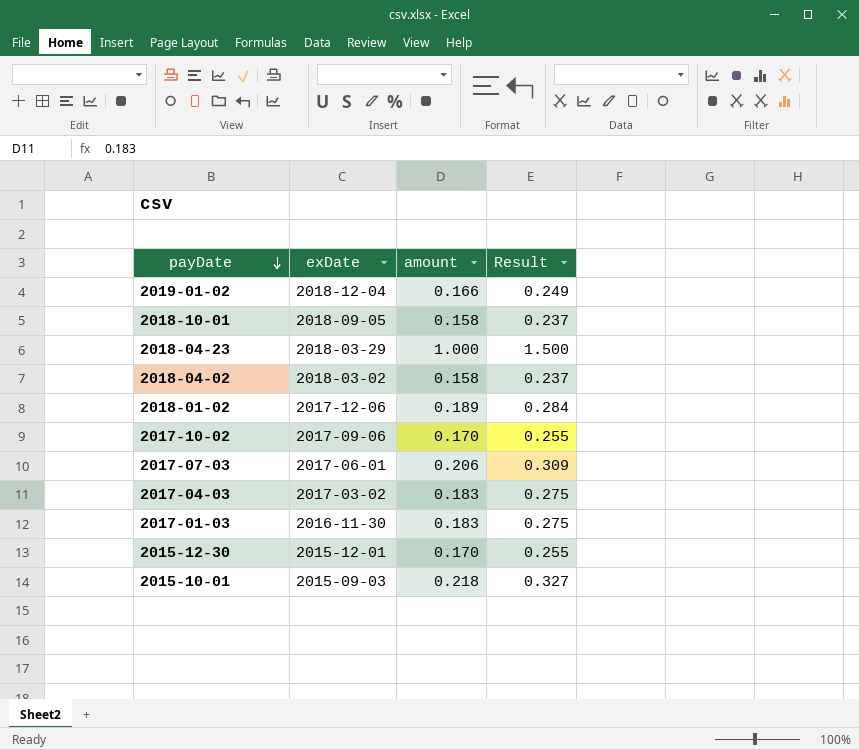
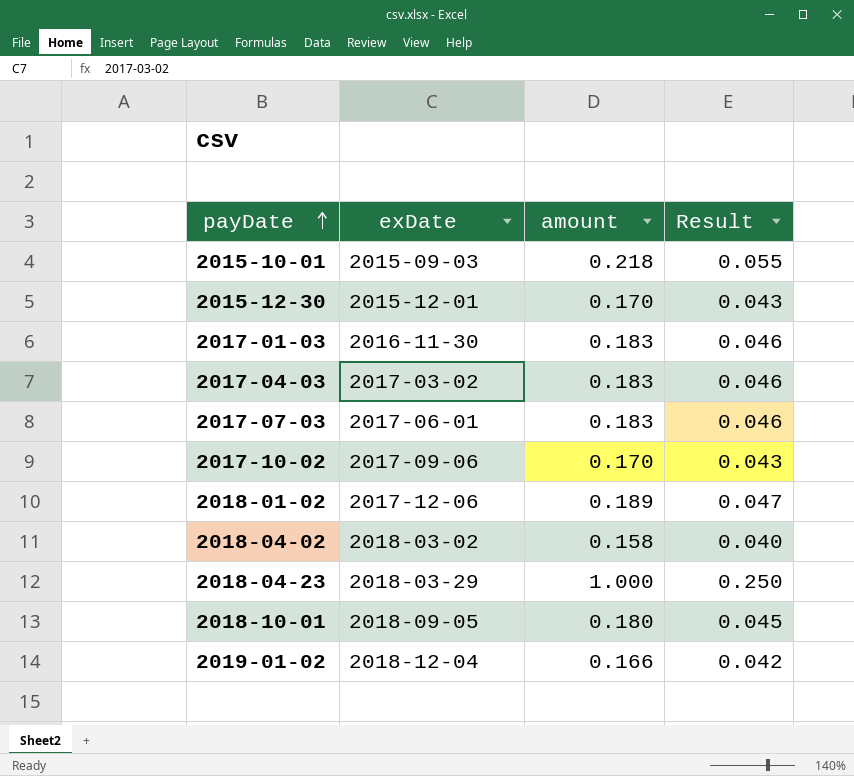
row order: payDate descending -> payDate ascending
column Result | formula: [amount] * 1.5 -> [amount] * 0.25
2017-07-03 | amount: 0.206 -> 0.183
2018-10-01 | amount: 0.158 -> 0.180

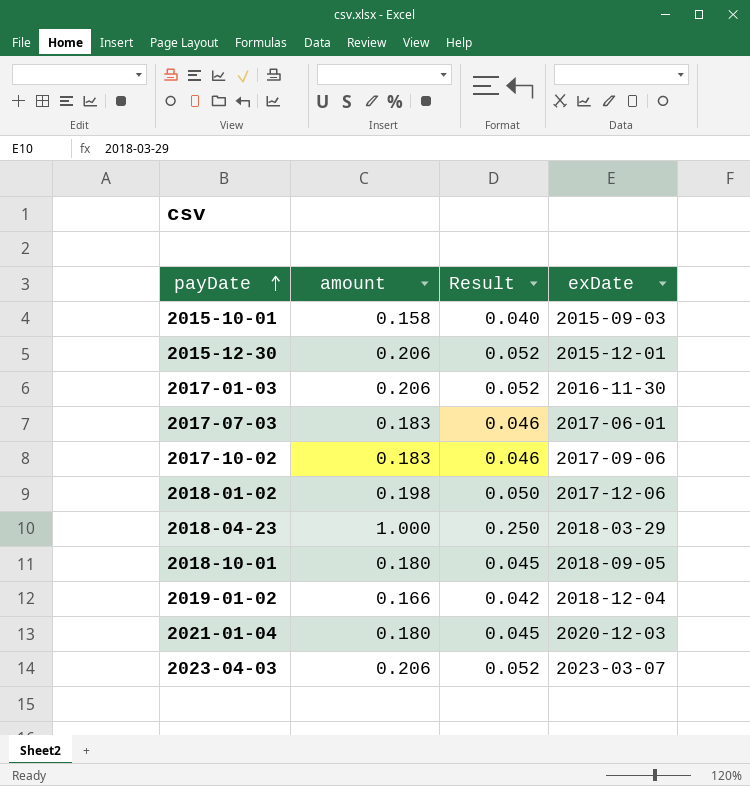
column exDate | position: 2 -> 4
row 2017-04-03: 2017-03-02 | 0.183 | 0.046 -> none
row 2018-04-02: 2018-03-02 | 0.158 | 0.040 -> none
2015-10-01 | amount: 0.218 -> 0.158
2015-10-01 | Result: 0.055 -> 0.040
2015-12-30 | amount: 0.170 -> 0.206
2015-12-30 | Result: 0.043 -> 0.052
2017-01-03 | amount: 0.183 -> 0.206
2017-01-03 | Result: 0.046 -> 0.052
2017-10-02 | amount: 0.170 -> 0.183
2017-10-02 | Result: 0.043 -> 0.046
2018-01-02 | amount: 0.189 -> 0.198
2018-01-02 | Result: 0.047 -> 0.050
row 2021-01-04: none -> 0.180 | 0.045 | 2020-12-03
row 2023-04-03: none -> 0.206 | 0.052 | 2023-03-07

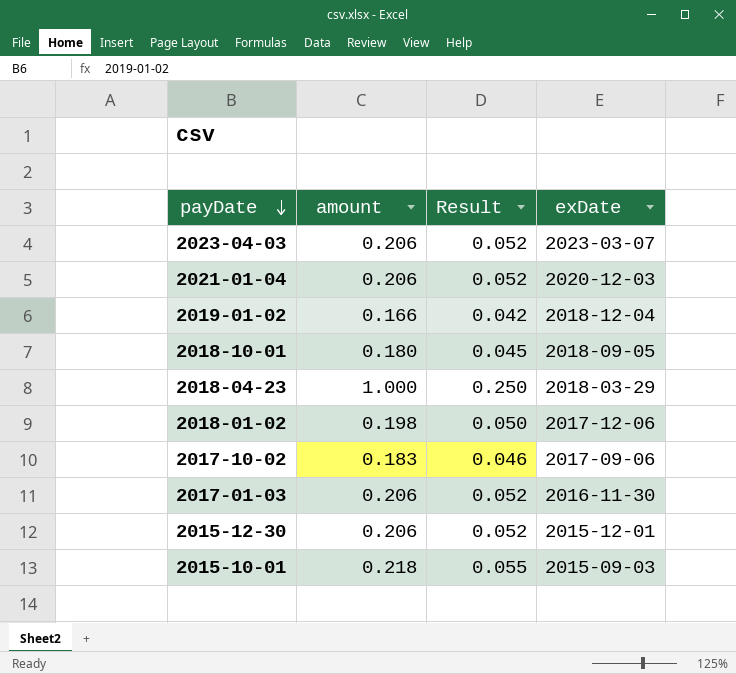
row order: payDate ascending -> payDate descending
row 2017-07-03: 0.183 | 0.046 | 2017-06-01 -> none
2021-01-04 | amount: 0.180 -> 0.206
2021-01-04 | Result: 0.045 -> 0.052
2015-10-01 | amount: 0.158 -> 0.218
2015-10-01 | Result: 0.040 -> 0.055

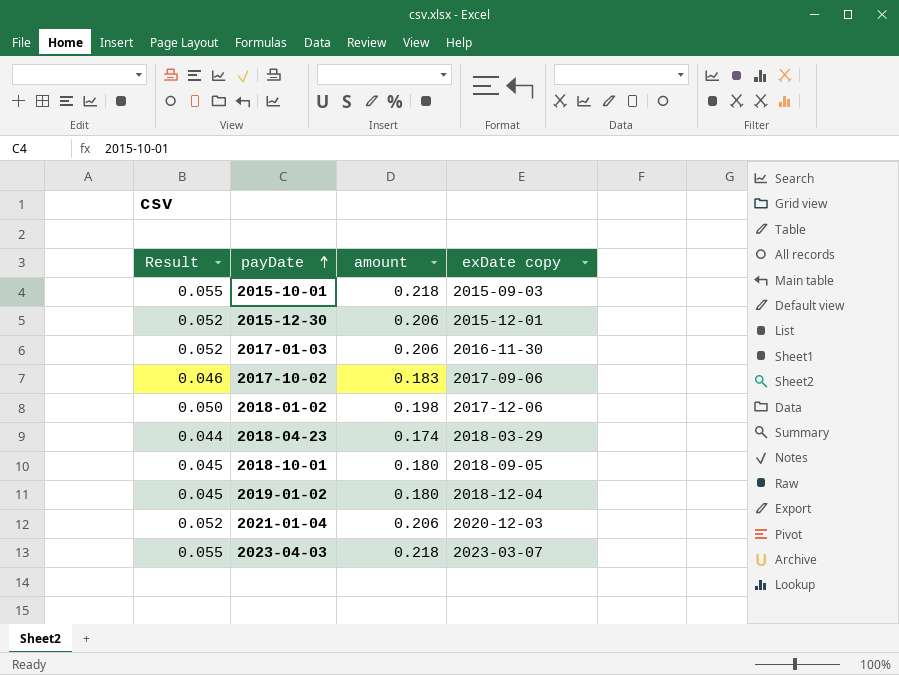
row order: payDate descending -> payDate ascending
column Result | position: 3 -> 1
column name: exDate -> exDate copy
2018-04-23 | Result: 0.250 -> 0.044
2018-04-23 | amount: 1.000 -> 0.174
2019-01-02 | Result: 0.042 -> 0.045
2019-01-02 | amount: 0.166 -> 0.180
2023-04-03 | Result: 0.052 -> 0.055
2023-04-03 | amount: 0.206 -> 0.218

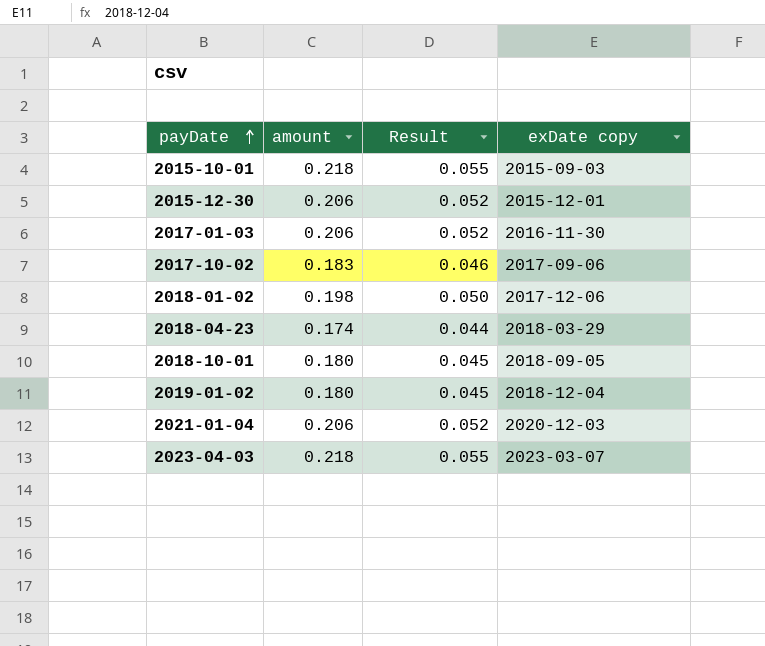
column Result | position: 1 -> 3

